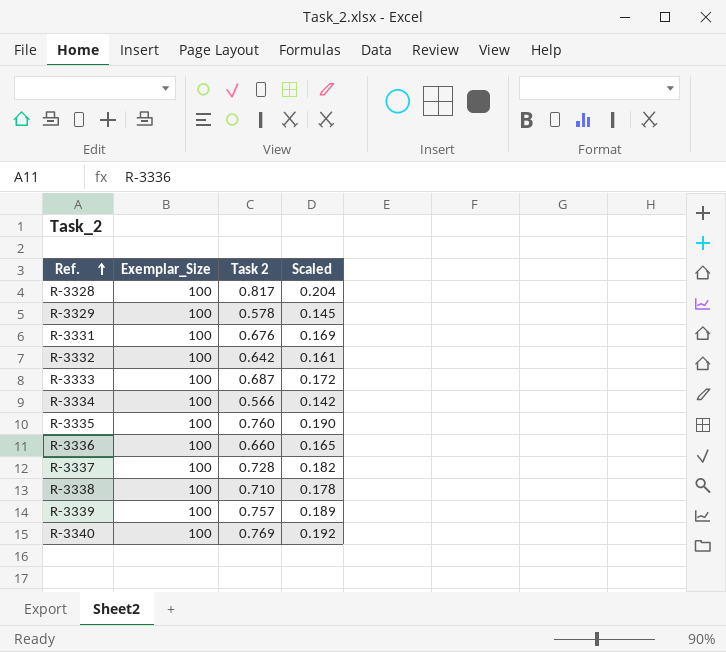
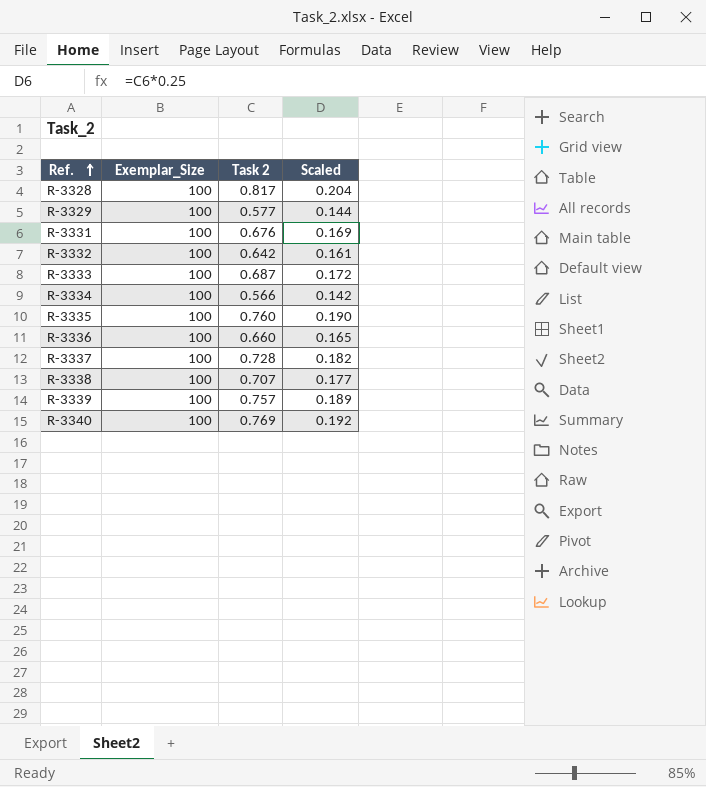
R-3329 | Task 2: 0.578 -> 0.577
R-3329 | Scaled: 0.145 -> 0.144
R-3338 | Task 2: 0.710 -> 0.707
R-3338 | Scaled: 0.178 -> 0.177

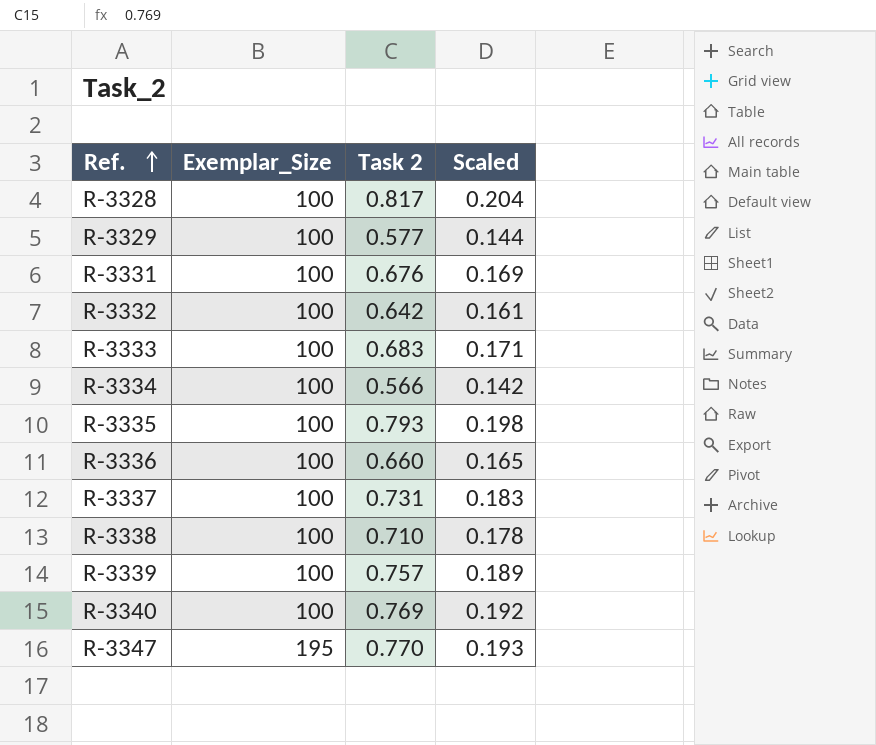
R-3333 | Task 2: 0.687 -> 0.683
R-3333 | Scaled: 0.172 -> 0.171
R-3335 | Task 2: 0.760 -> 0.793
R-3335 | Scaled: 0.190 -> 0.198
R-3337 | Task 2: 0.728 -> 0.731
R-3337 | Scaled: 0.182 -> 0.183
R-3338 | Task 2: 0.707 -> 0.710
R-3338 | Scaled: 0.177 -> 0.178
row R-3347: none -> 195 | 0.770 | 0.193

